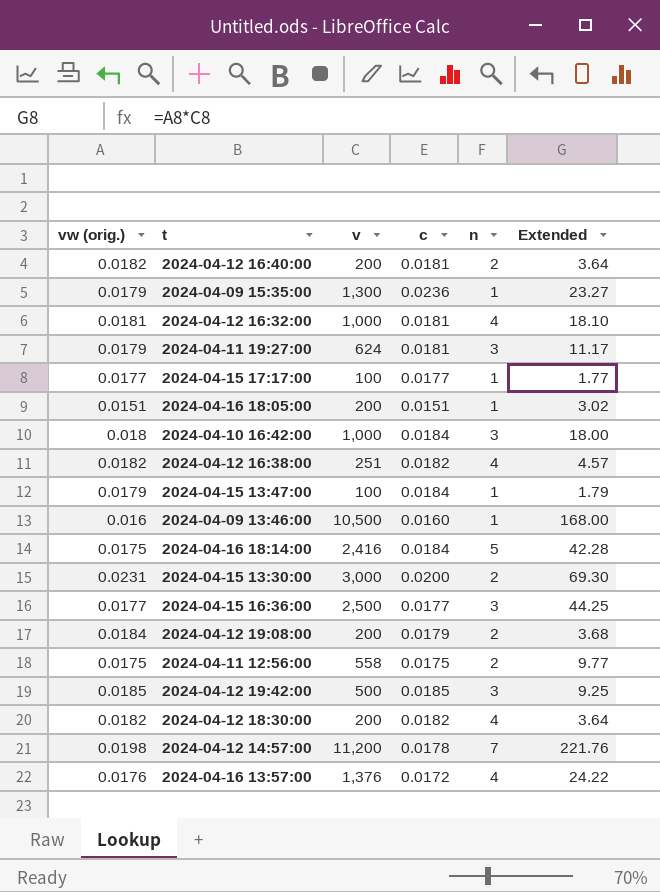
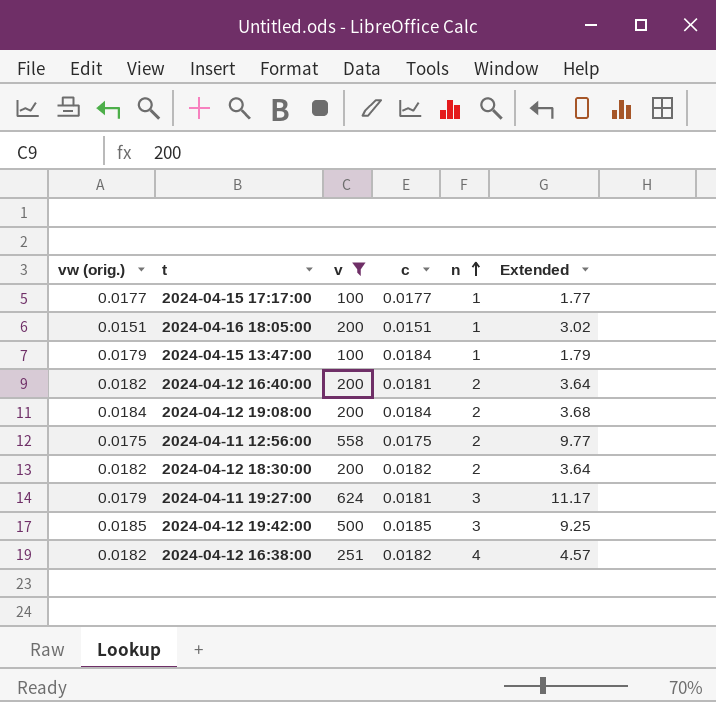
filter: none -> v <= 624
row order: none -> n ascending
2024-04-12 19:08:00 | c: 0.0179 -> 0.0184
2024-04-12 18:30:00 | n: 4 -> 2

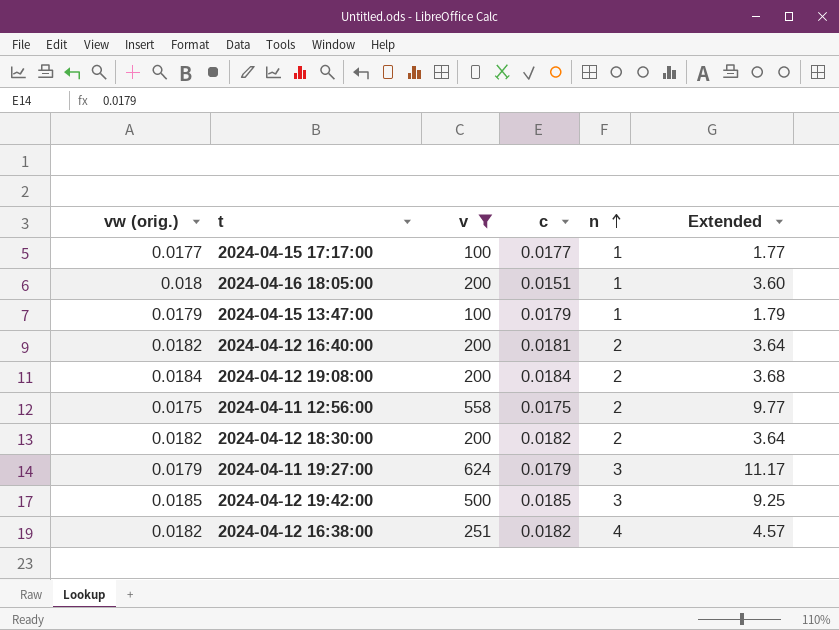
2024-04-16 18:05:00 | vw (orig.): 0.0151 -> 0.018
2024-04-16 18:05:00 | Extended: 3.02 -> 3.60
2024-04-15 13:47:00 | c: 0.0184 -> 0.0179
2024-04-11 19:27:00 | c: 0.0181 -> 0.0179

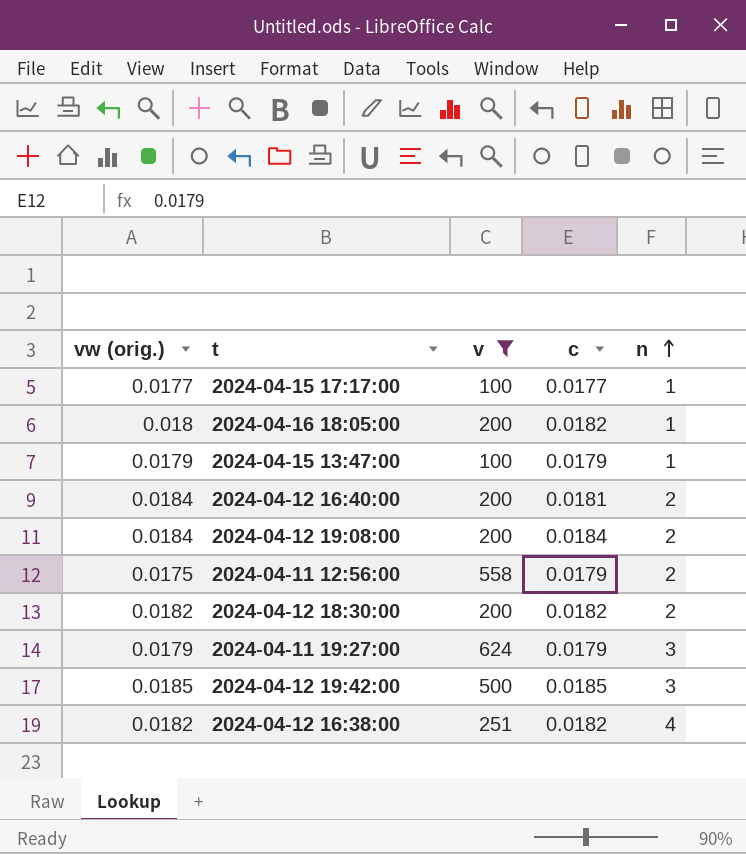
column Extended | formula: [vw (orig.)] * [v] -> none
2024-04-16 18:05:00 | c: 0.0151 -> 0.0182
2024-04-12 16:40:00 | vw (orig.): 0.0182 -> 0.0184
2024-04-11 12:56:00 | c: 0.0175 -> 0.0179

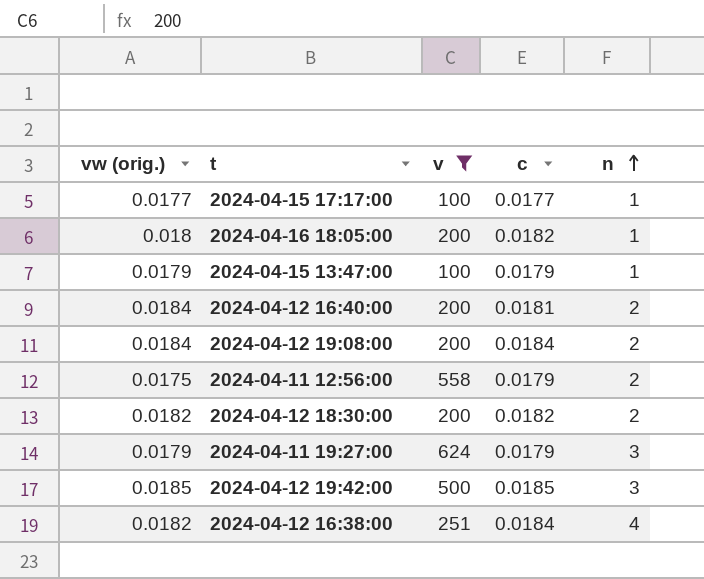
2024-04-12 16:38:00 | c: 0.0182 -> 0.0184

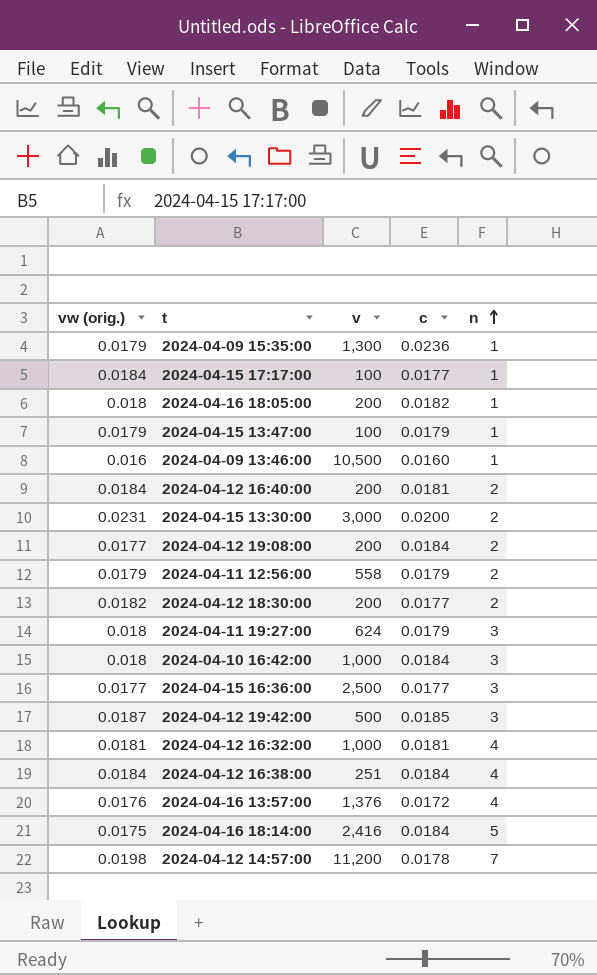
filter: v <= 624 -> none
2024-04-15 17:17:00 | vw (orig.): 0.0177 -> 0.0184
2024-04-12 19:08:00 | vw (orig.): 0.0184 -> 0.0177
2024-04-11 12:56:00 | vw (orig.): 0.0175 -> 0.0179
2024-04-12 18:30:00 | c: 0.0182 -> 0.0177
2024-04-11 19:27:00 | vw (orig.): 0.0179 -> 0.018
2024-04-12 19:42:00 | vw (orig.): 0.0185 -> 0.0187
2024-04-12 16:38:00 | vw (orig.): 0.0182 -> 0.0184

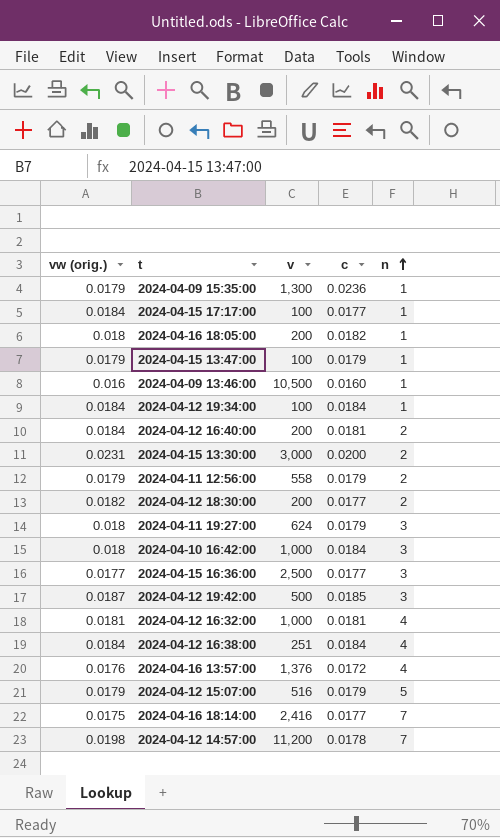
row 2024-04-12 19:08:00: 0.0177 | 200 | 0.0184 | 2 -> none
row 2024-04-12 19:34:00: none -> 0.0184 | 100 | 0.0184 | 1
row 2024-04-12 15:07:00: none -> 0.0179 | 516 | 0.0179 | 5
2024-04-16 18:14:00 | c: 0.0184 -> 0.0177
2024-04-16 18:14:00 | n: 5 -> 7

